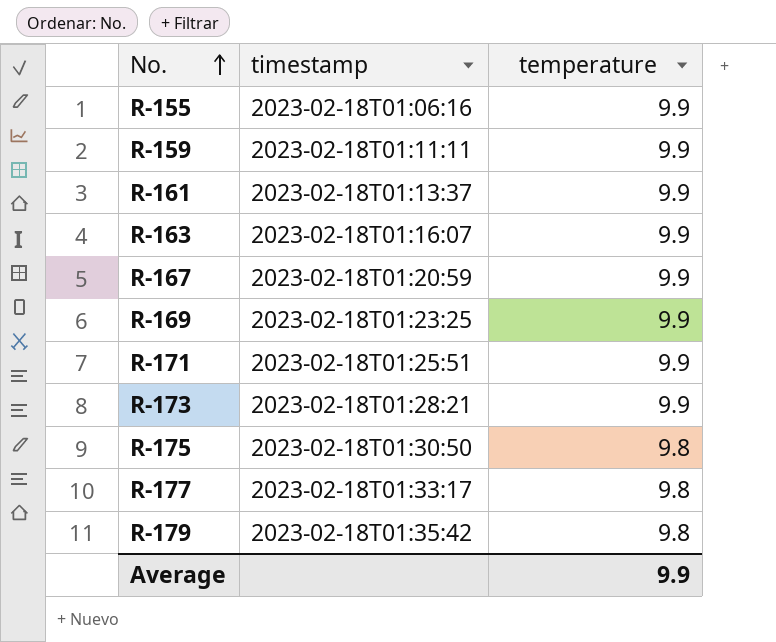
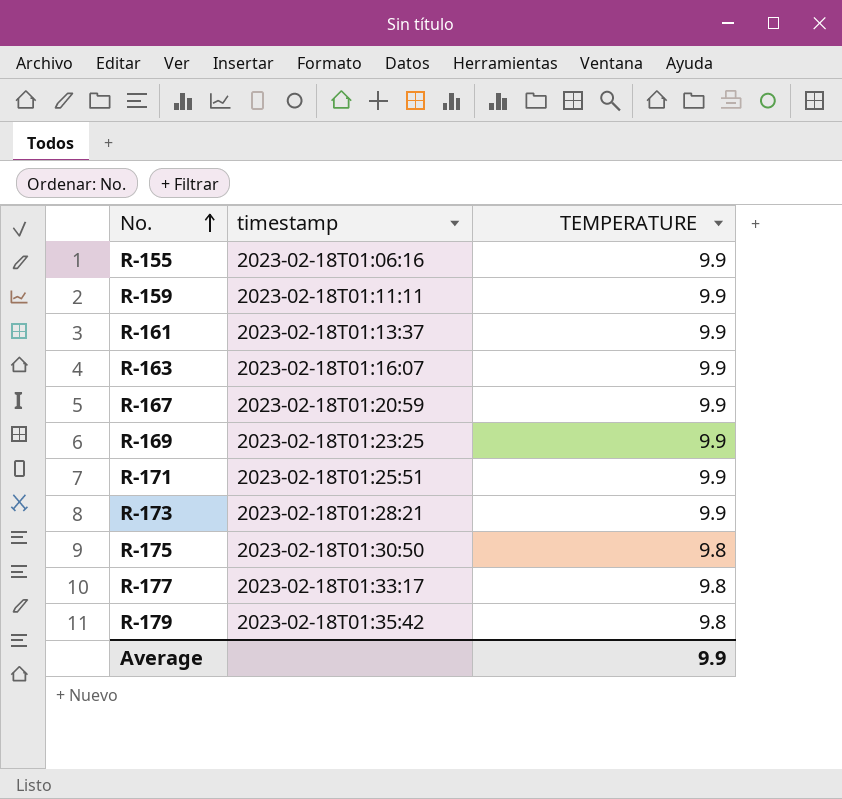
column name: temperature -> TEMPERATURE

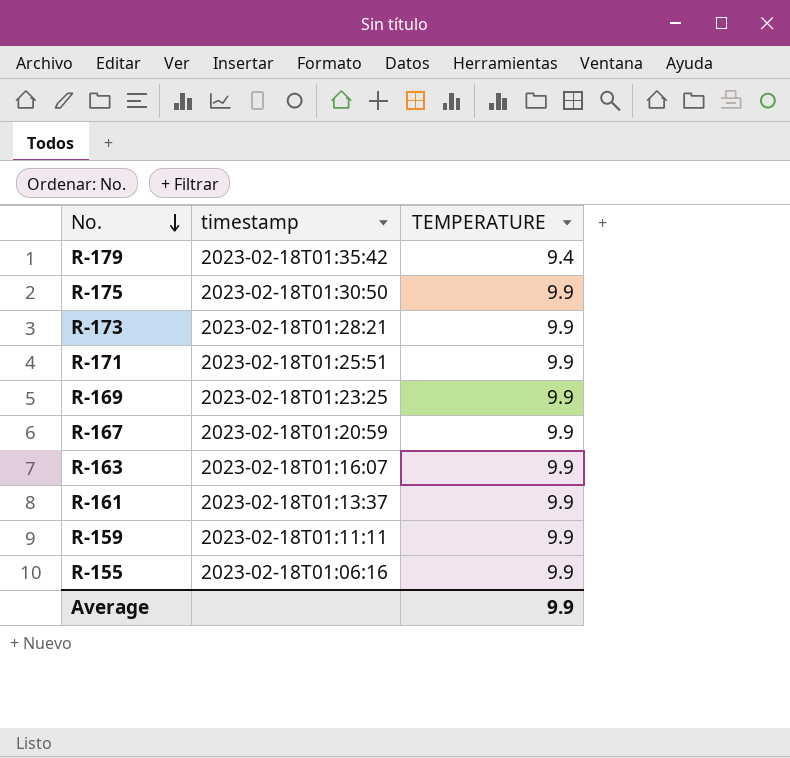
row order: No. ascending -> No. descending
row R-177: 2023-02-18T01:33:17 | 9.8 -> none
R-179 | TEMPERATURE: 9.8 -> 9.4
R-175 | TEMPERATURE: 9.8 -> 9.9

